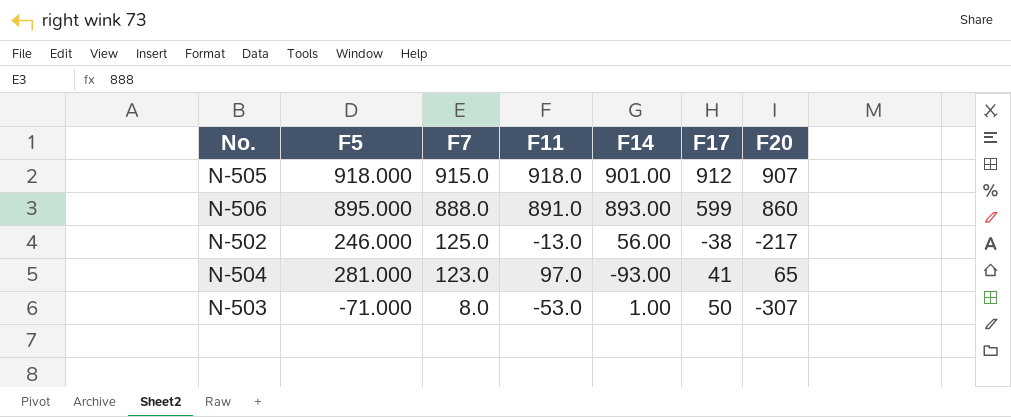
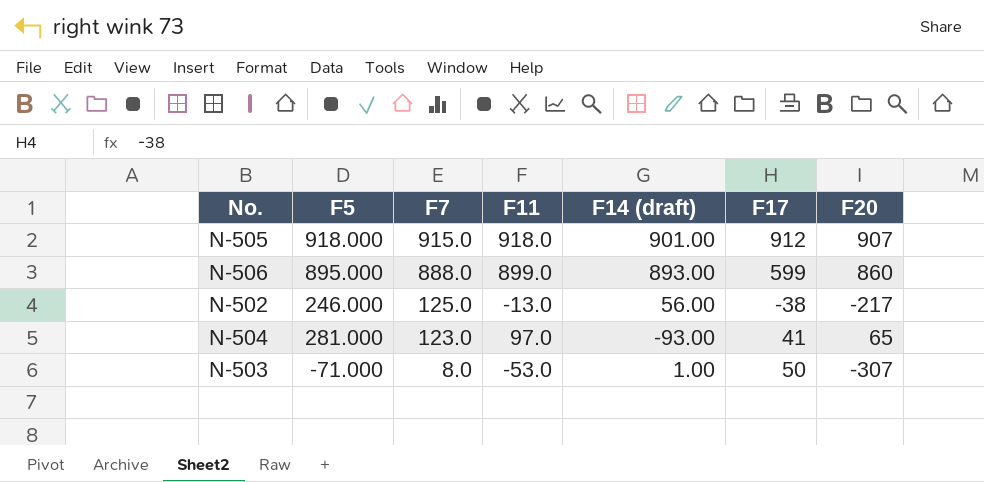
column name: F14 -> F14 (draft)
N-506 | F11: 891.0 -> 899.0

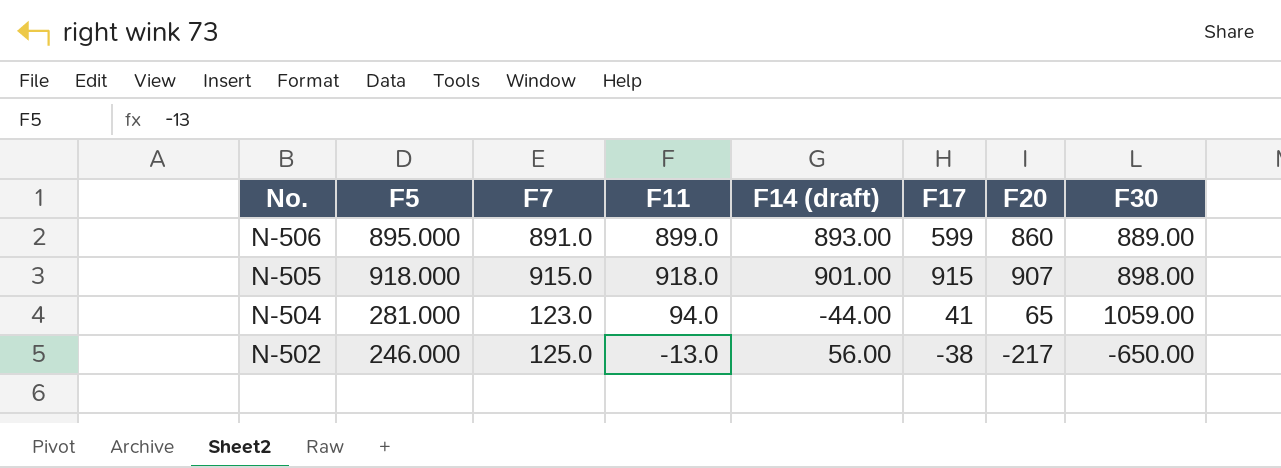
row order: F7 descending -> No. descending
column F30 | position: none -> 8
row N-503: -71.000 | 8.0 | -53.0 | 1.00 | 50 | -307 -> none
N-506 | F7: 888.0 -> 891.0
N-505 | F17: 912 -> 915
N-504 | F11: 97.0 -> 94.0
N-504 | F14 (draft): -93.00 -> -44.00

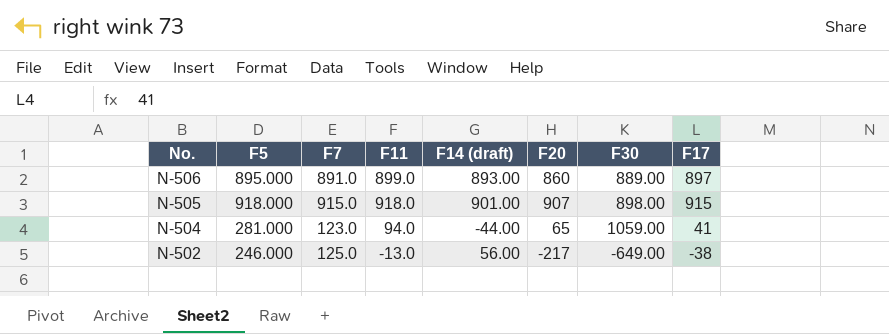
column F17 | position: 6 -> 8
N-506 | F17: 599 -> 897
N-502 | F30: -650.00 -> -649.00

